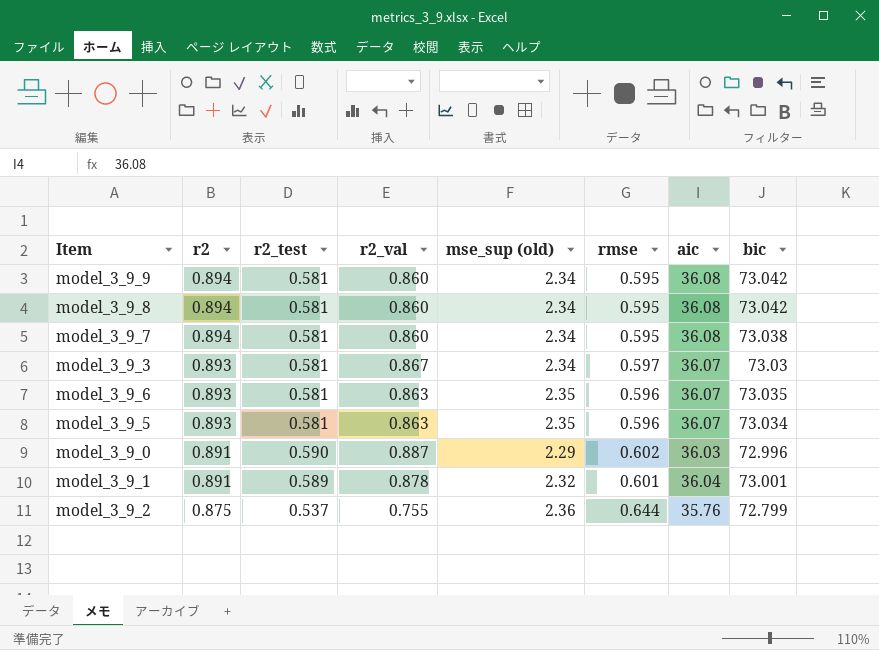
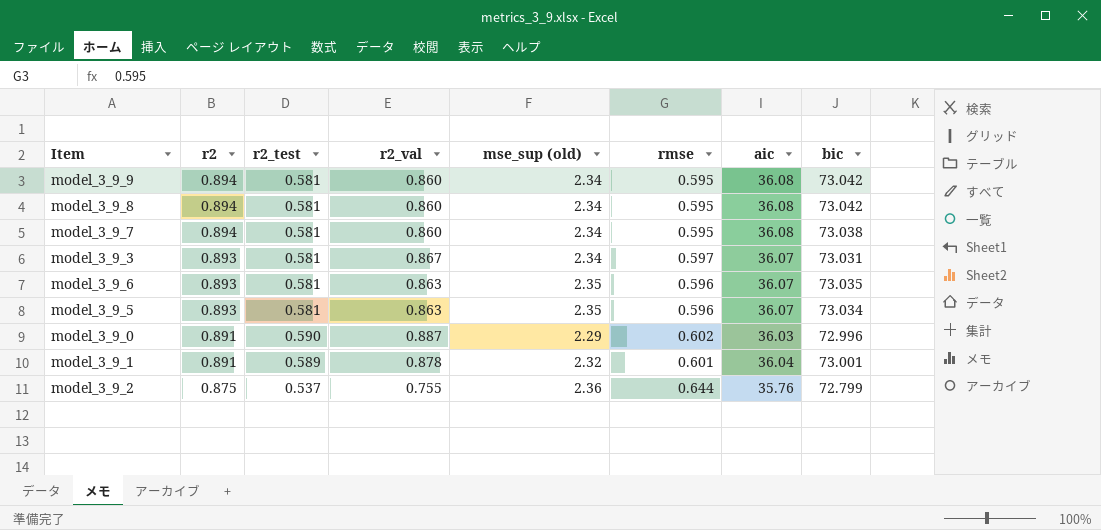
model_3_9_3 | bic: 73.03 -> 73.031

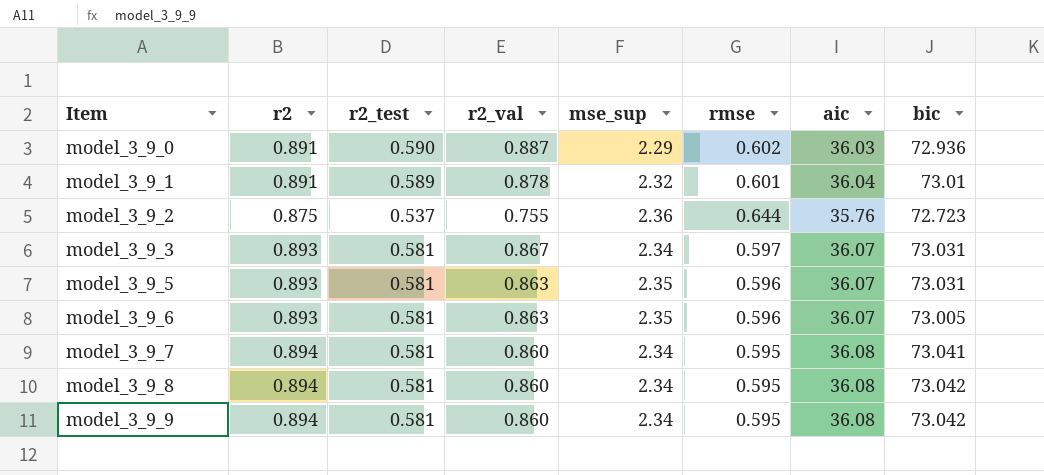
row order: r2 descending -> Item ascending
column name: mse_sup (old) -> mse_sup
model_3_9_0 | bic: 72.996 -> 72.936
model_3_9_1 | bic: 73.001 -> 73.01
model_3_9_2 | bic: 72.799 -> 72.723
model_3_9_5 | bic: 73.034 -> 73.031
model_3_9_6 | bic: 73.035 -> 73.005
model_3_9_7 | bic: 73.038 -> 73.041

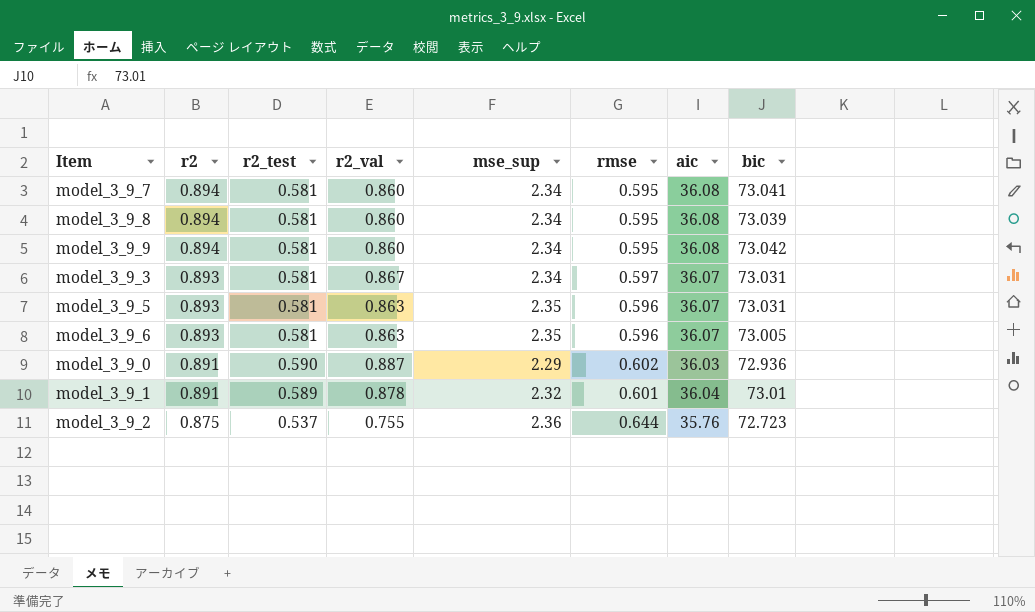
row order: Item ascending -> r2 descending
model_3_9_8 | bic: 73.042 -> 73.039

